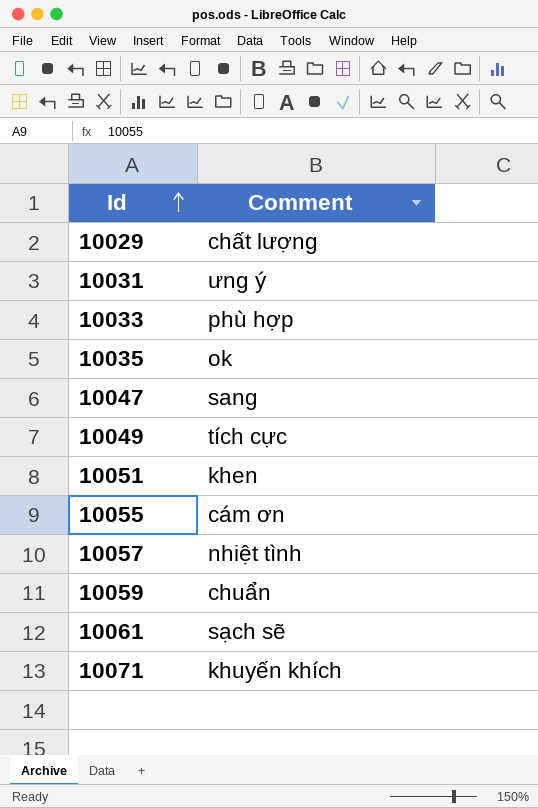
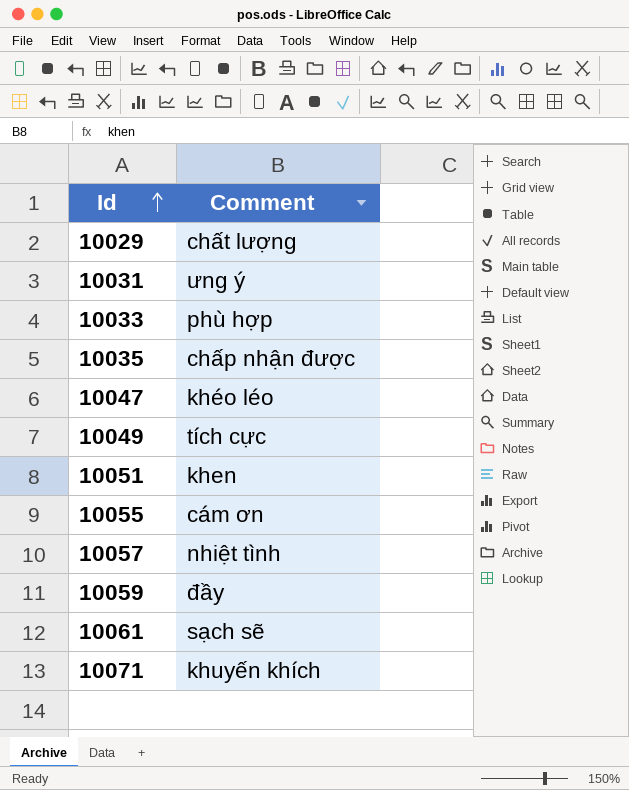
10035 | Comment: ok -> chấp nhận được
10047 | Comment: sang -> khéo léo
10059 | Comment: chuẩn -> đầy

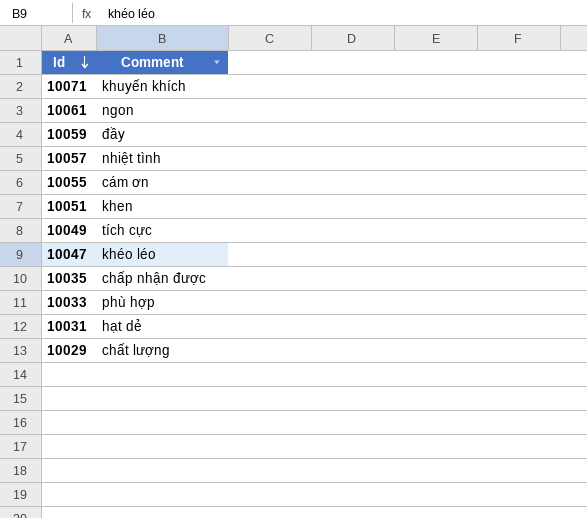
row order: Id ascending -> Id descending
10061 | Comment: sạch sẽ -> ngon
10031 | Comment: ưng ý -> hạt dẻ

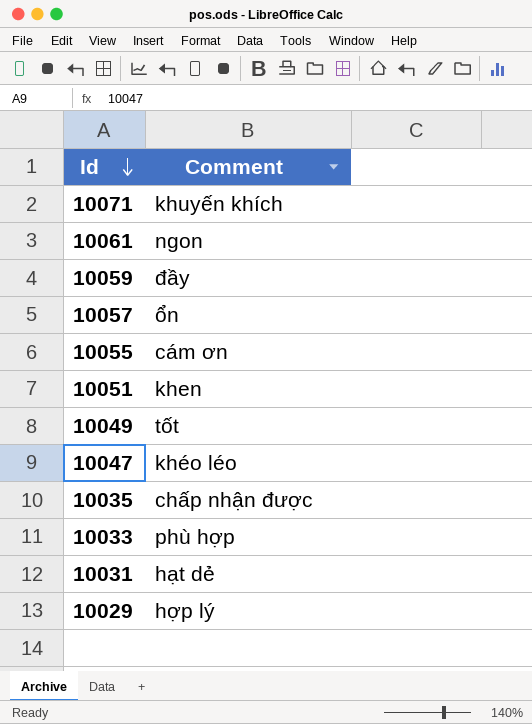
10057 | Comment: nhiệt tình -> ổn
10049 | Comment: tích cực -> tốt
10029 | Comment: chất lượng -> hợp lý

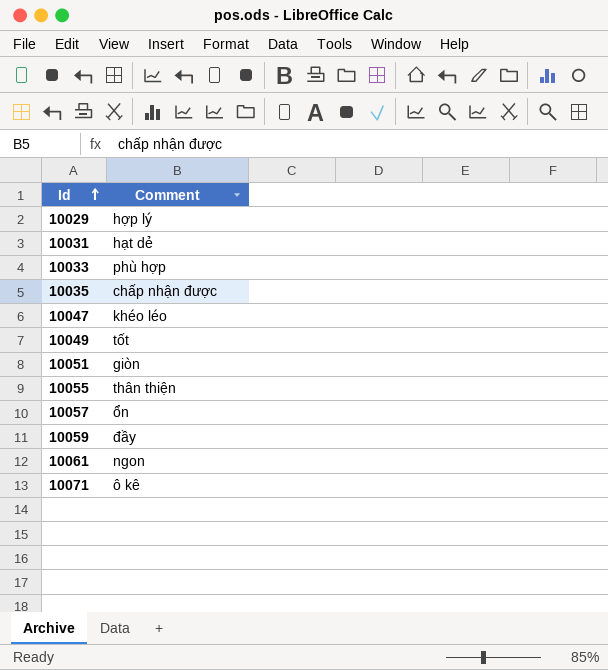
row order: Id descending -> Id ascending
10051 | Comment: khen -> giòn
10055 | Comment: cám ơn -> thân thiện
10071 | Comment: khuyến khích -> ô kê

